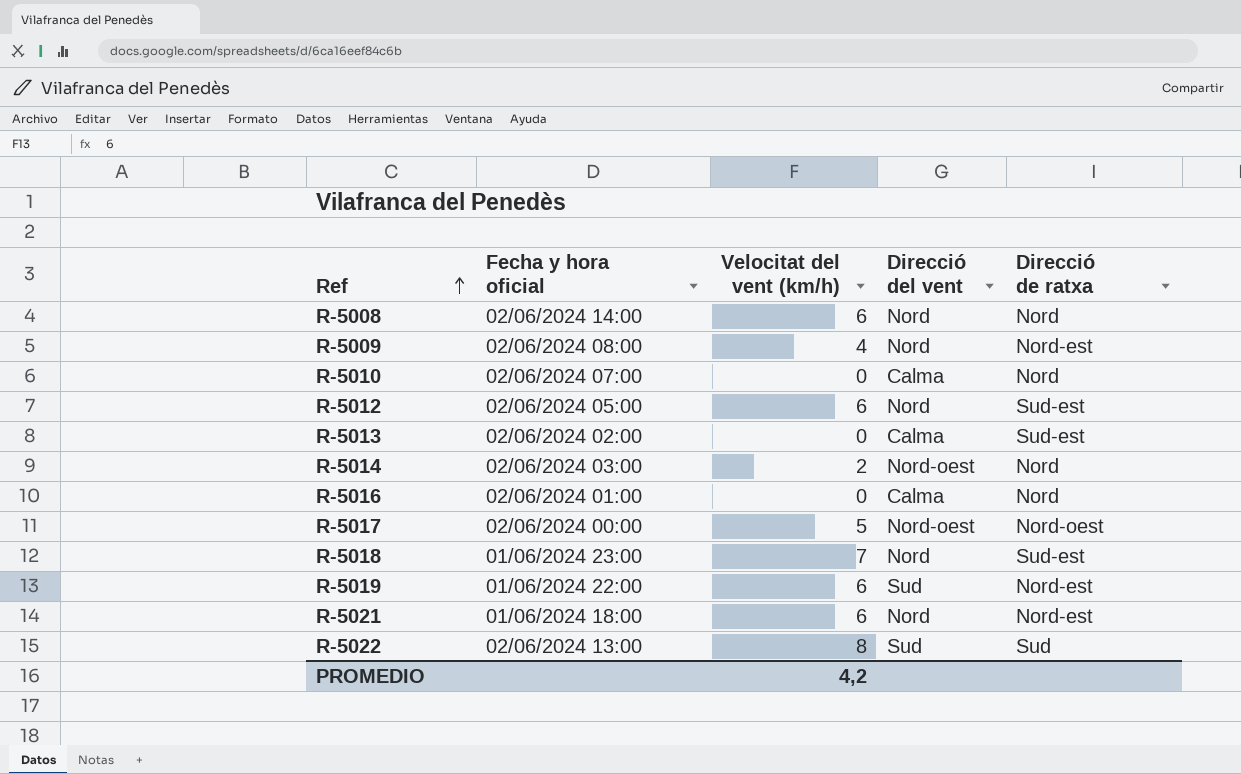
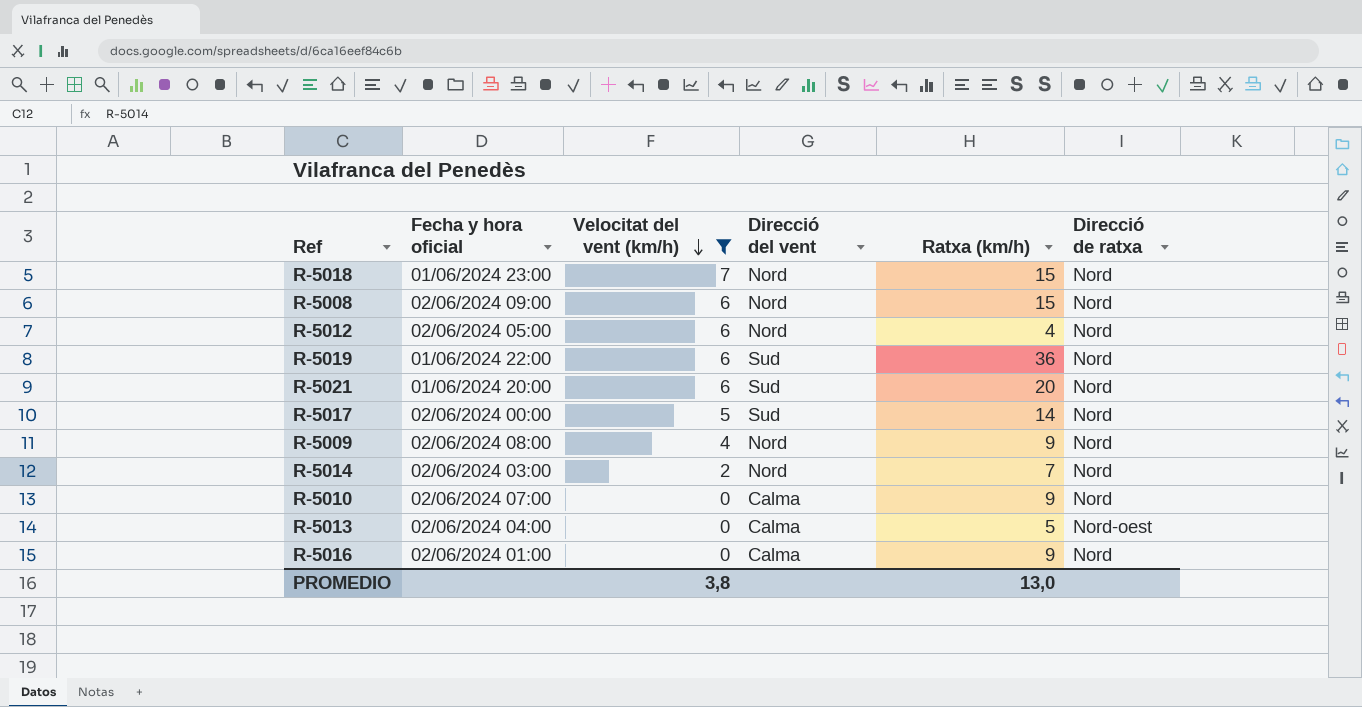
filter: none -> Velocitat del vent (km/h) != 8
row order: Ref ascending -> Velocitat del vent (km/h) descending
column Ratxa (km/h) | position: none -> 5
R-5018 | Direcció de ratxa: Sud-est -> Nord
R-5008 | Fecha y hora oficial: 02/06/2024 14:00 -> 02/06/2024 09:00
R-5012 | Direcció de ratxa: Sud-est -> Nord
R-5019 | Direcció de ratxa: Nord-est -> Nord
R-5021 | Fecha y hora oficial: 01/06/2024 18:00 -> 01/06/2024 20:00
R-5021 | Direcció del vent: Nord -> Sud
R-5021 | Direcció de ratxa: Nord-est -> Nord
R-5017 | Direcció del vent: Nord-oest -> Sud
R-5017 | Direcció de ratxa: Nord-oest -> Nord
R-5009 | Direcció de ratxa: Nord-est -> Nord
R-5014 | Direcció del vent: Nord-oest -> Nord
R-5013 | Fecha y hora oficial: 02/06/2024 02:00 -> 02/06/2024 04:00
R-5013 | Direcció de ratxa: Sud-est -> Nord-oest
PROMEDIO | Velocitat del vent (km/h): 4,2 -> 3,8

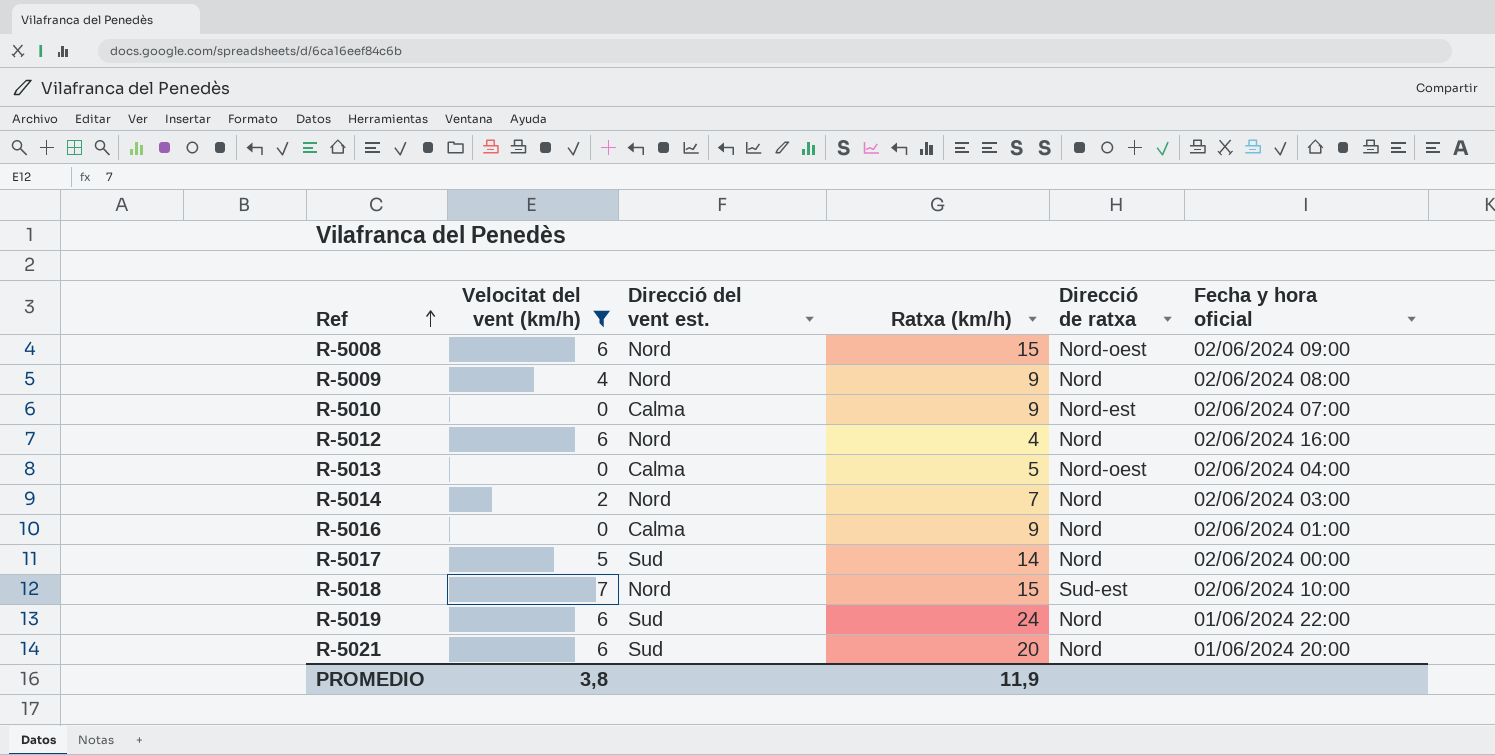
row order: Velocitat del vent (km/h) descending -> Ref ascending
column name: Direcció del vent -> Direcció del vent est.
column Fecha y hora oficial | position: 2 -> 6
R-5008 | Direcció de ratxa: Nord -> Nord-oest
R-5010 | Direcció de ratxa: Nord -> Nord-est
R-5012 | Fecha y hora oficial: 02/06/2024 05:00 -> 02/06/2024 16:00
R-5018 | Direcció de ratxa: Nord -> Sud-est
R-5018 | Fecha y hora oficial: 01/06/2024 23:00 -> 02/06/2024 10:00
R-5019 | Ratxa (km/h): 36 -> 24
PROMEDIO | Ratxa (km/h): 13,0 -> 11,9

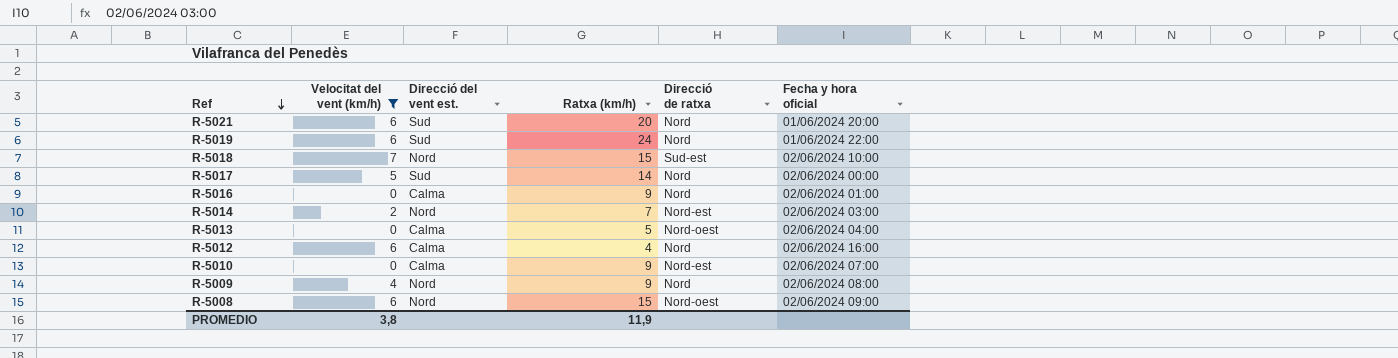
row order: Ref ascending -> Ref descending
R-5014 | Direcció de ratxa: Nord -> Nord-est
R-5012 | Direcció del vent est.: Nord -> Calma

